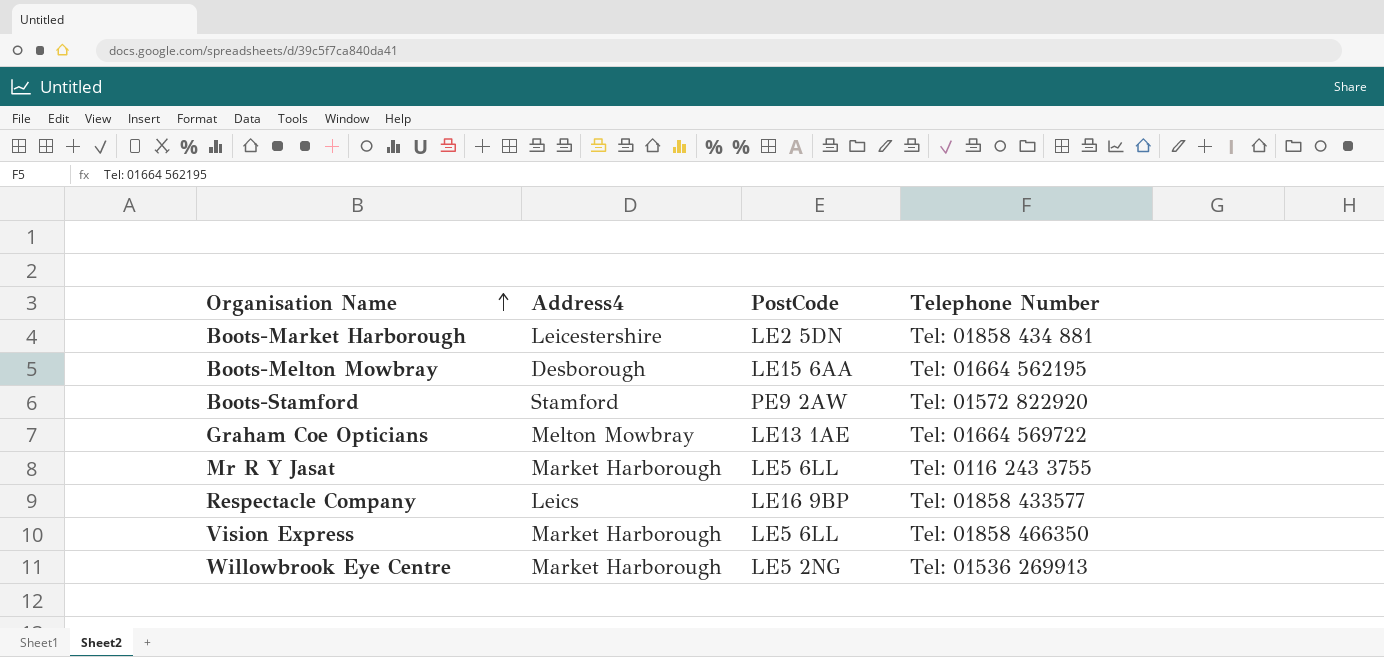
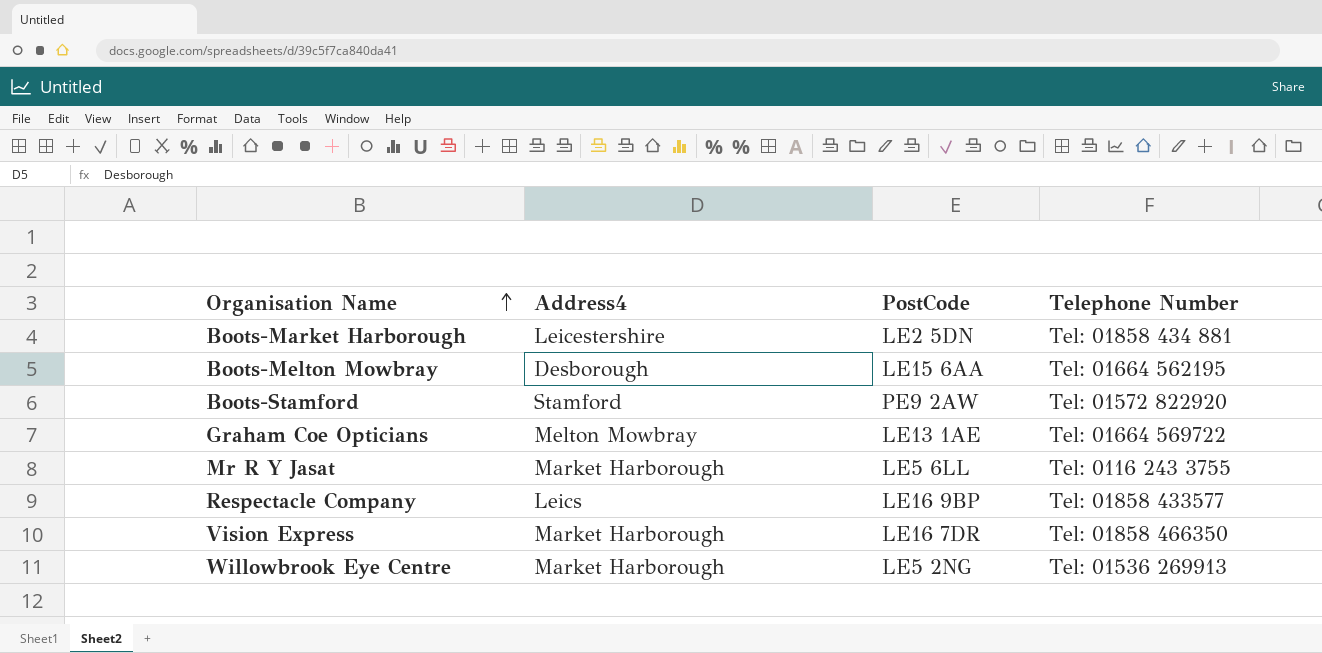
Vision Express | PostCode: LE5 6LL -> LE16 7DR

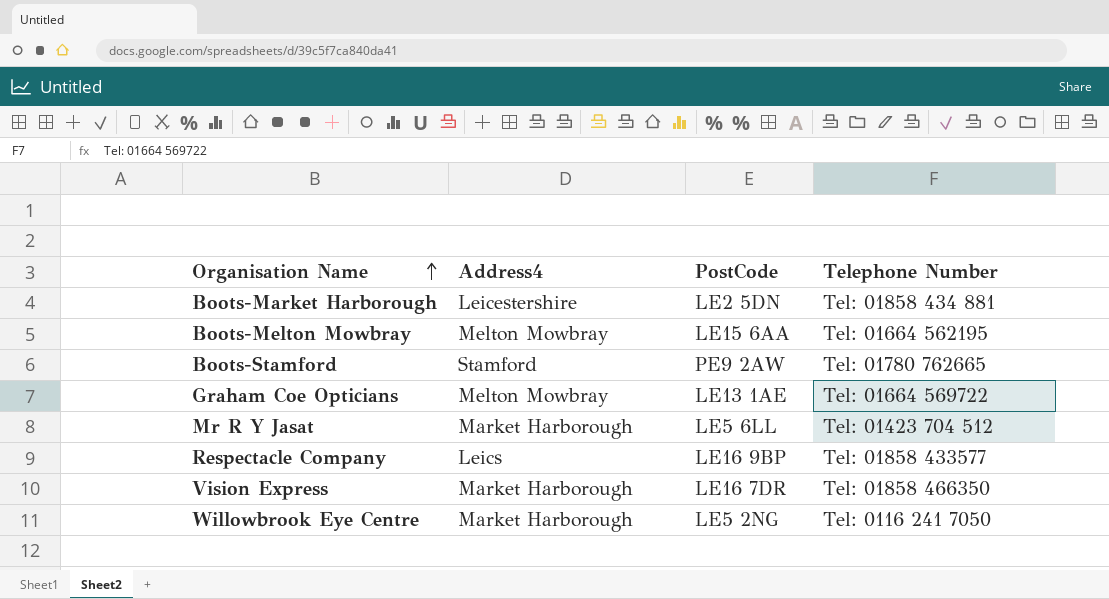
Boots-Melton Mowbray | Address4: Desborough -> Melton Mowbray
Boots-Stamford | Telephone Number: Tel: 01572 822920 -> Tel: 01780 762665
Mr R Y Jasat | Telephone Number: Tel: 0116 243 3755 -> Tel: 01423 704 512
Willowbrook Eye Centre | Telephone Number: Tel: 01536 269913 -> Tel: 0116 241 7050

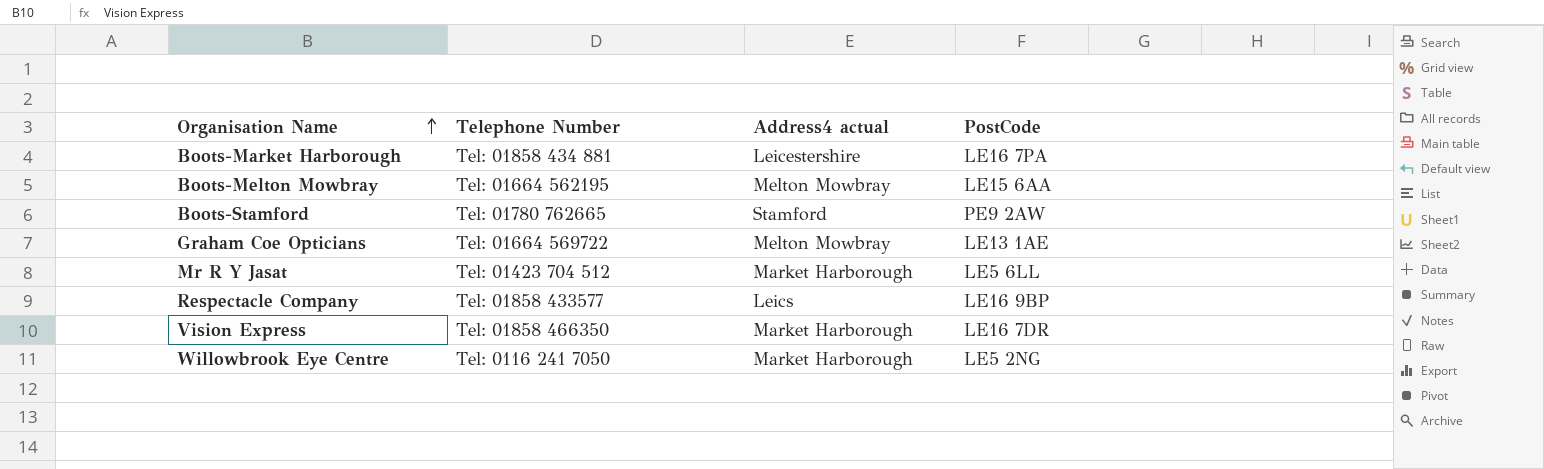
column Telephone Number | position: 4 -> 2
column name: Address4 -> Address4 actual
Boots-Market Harborough | PostCode: LE2 5DN -> LE16 7PA

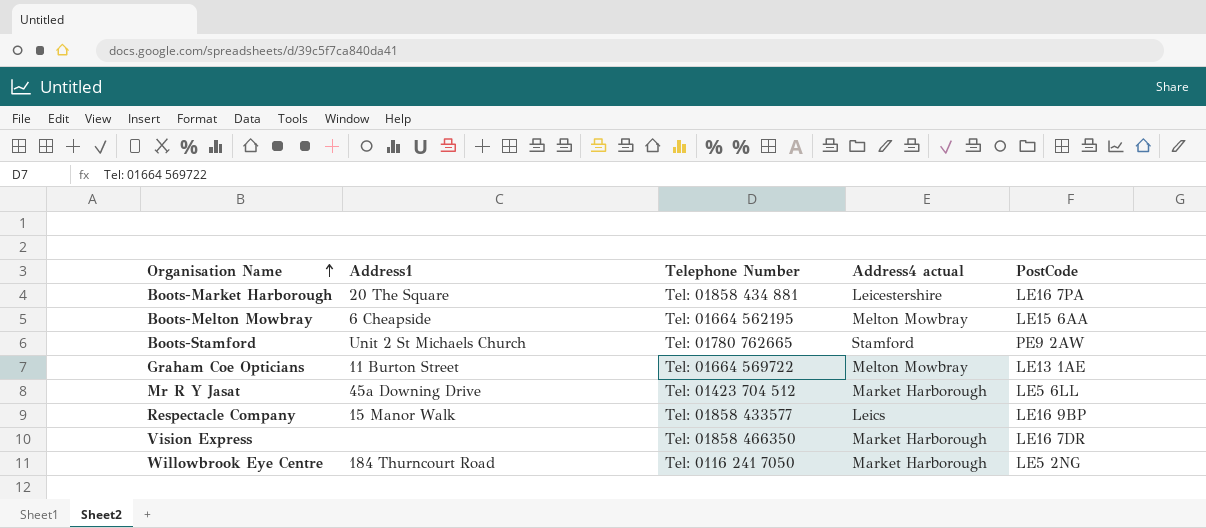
column Address1 | position: none -> 2

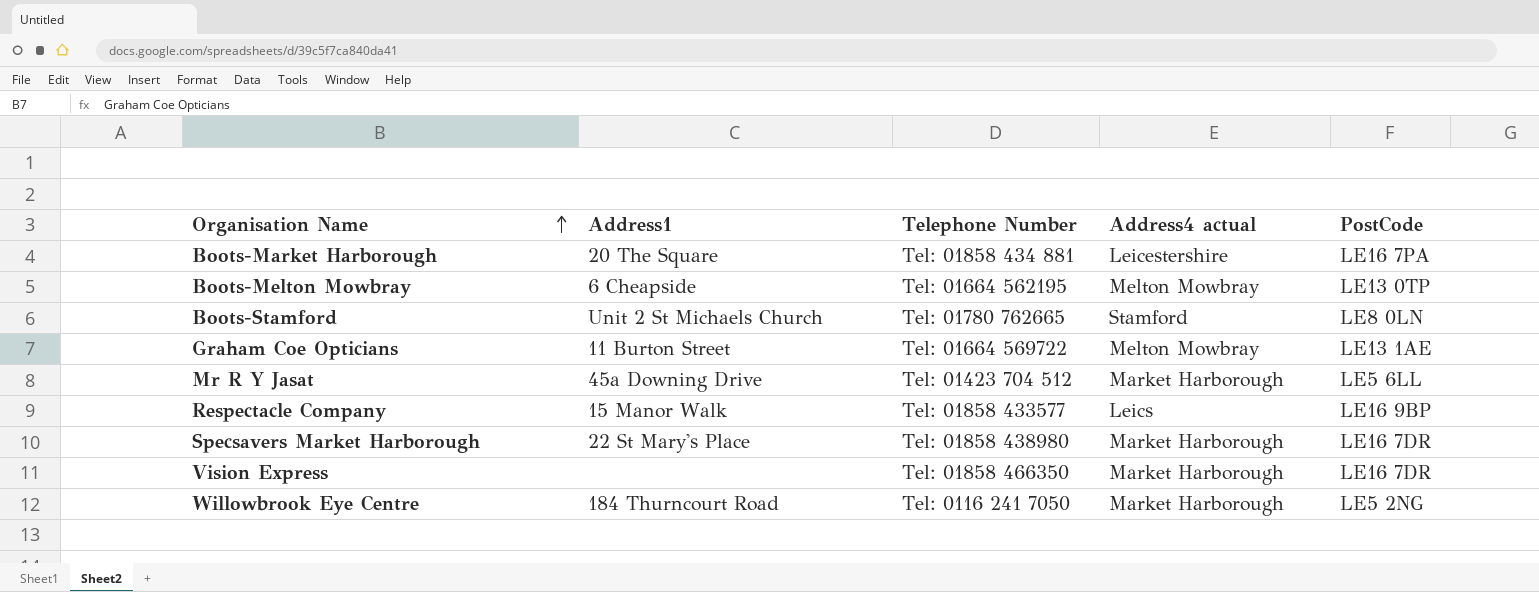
Boots-Melton Mowbray | PostCode: LE15 6AA -> LE13 0TP
Boots-Stamford | PostCode: PE9 2AW -> LE8 0LN
row Specsavers Market Harborough: none -> 22 St Mary's Place | Tel: 01858 438980 | Market Harborough | LE16 7DR

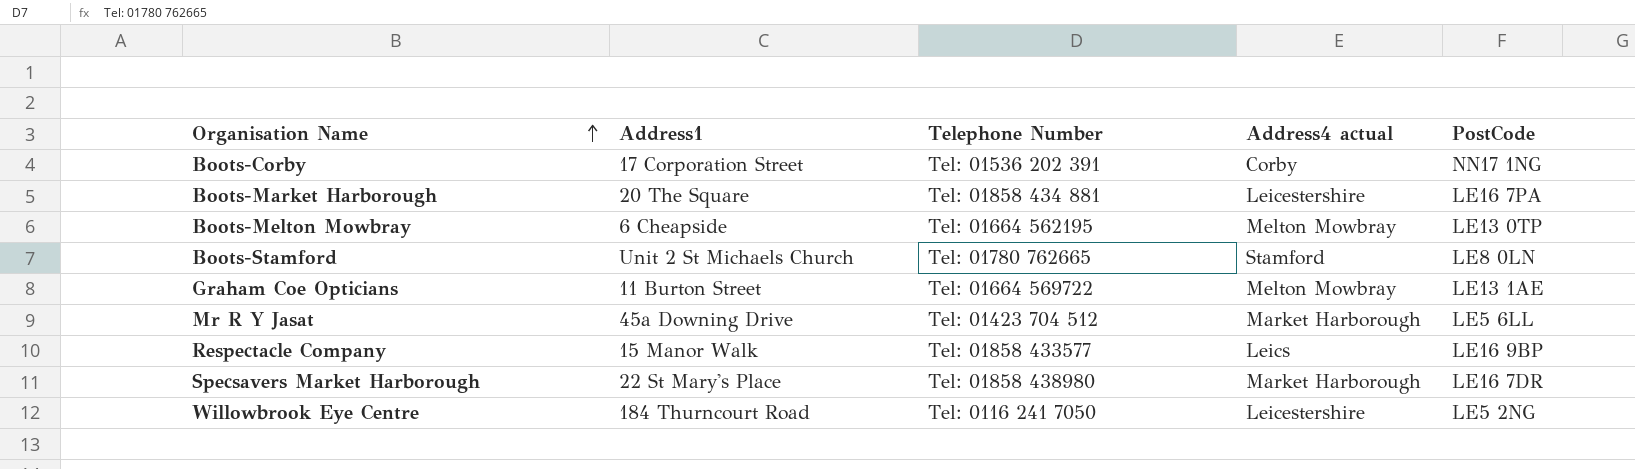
row Vision Express: none | Tel: 01858 466350 | Market Harborough | LE16 7DR -> none
row Boots-Corby: none -> 17 Corporation Street | Tel: 01536 202 391 | Corby | NN17 1NG
Willowbrook Eye Centre | Address4 actual: Market Harborough -> Leicestershire

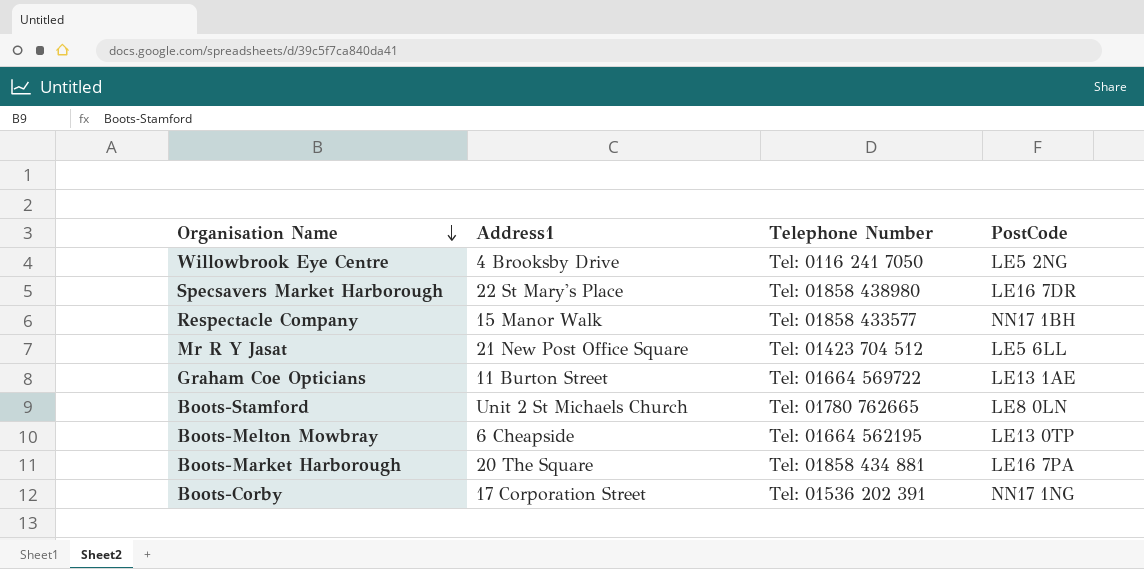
row order: Organisation Name ascending -> Organisation Name descending
column Address4 actual | position: 4 -> none
Willowbrook Eye Centre | Address1: 184 Thurncourt Road -> 4 Brooksby Drive
Respectacle Company | PostCode: LE16 9BP -> NN17 1BH
Mr R Y Jasat | Address1: 45a Downing Drive -> 21 New Post Office Square

